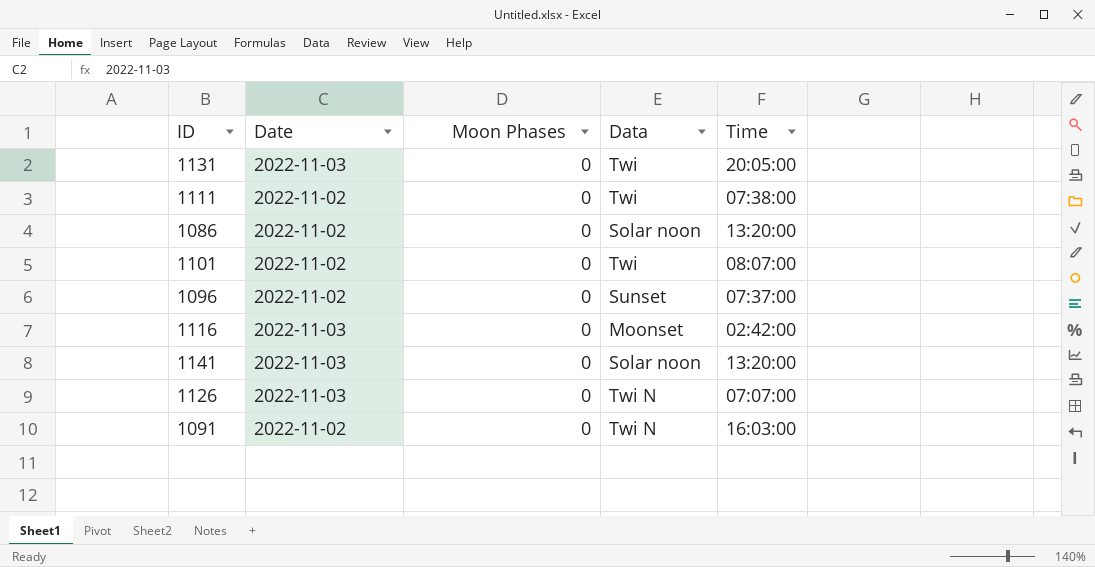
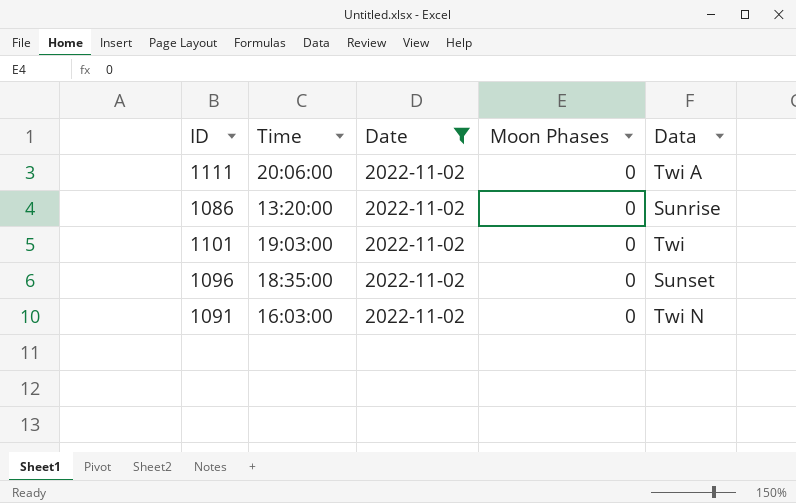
filter: none -> Date = 2022-11-02
column Time | position: 5 -> 2
1111 | Time: 07:38:00 -> 20:06:00
1111 | Data: Twi -> Twi A
1086 | Data: Solar noon -> Sunrise
1101 | Time: 08:07:00 -> 19:03:00
1096 | Time: 07:37:00 -> 18:35:00

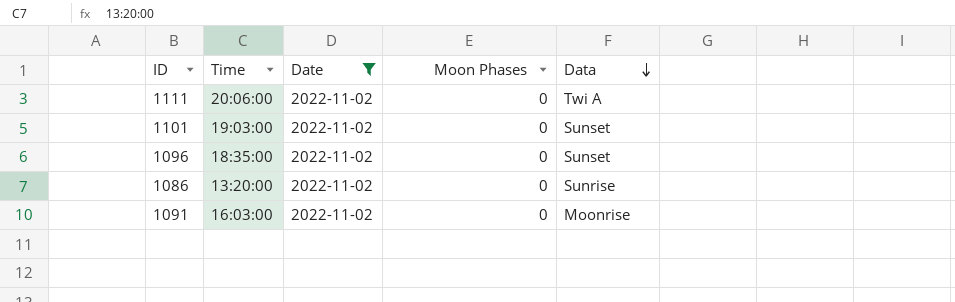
row order: none -> Data descending
1101 | Data: Twi -> Sunset
1091 | Data: Twi N -> Moonrise

